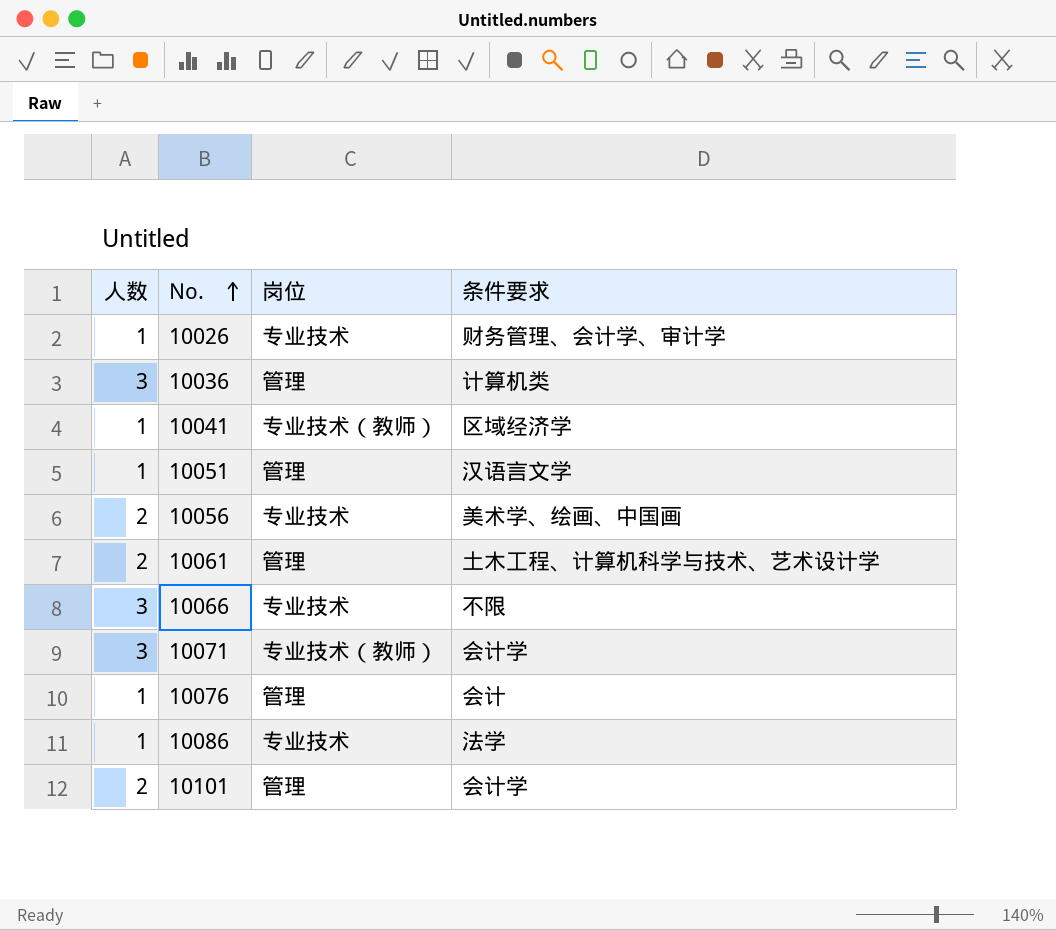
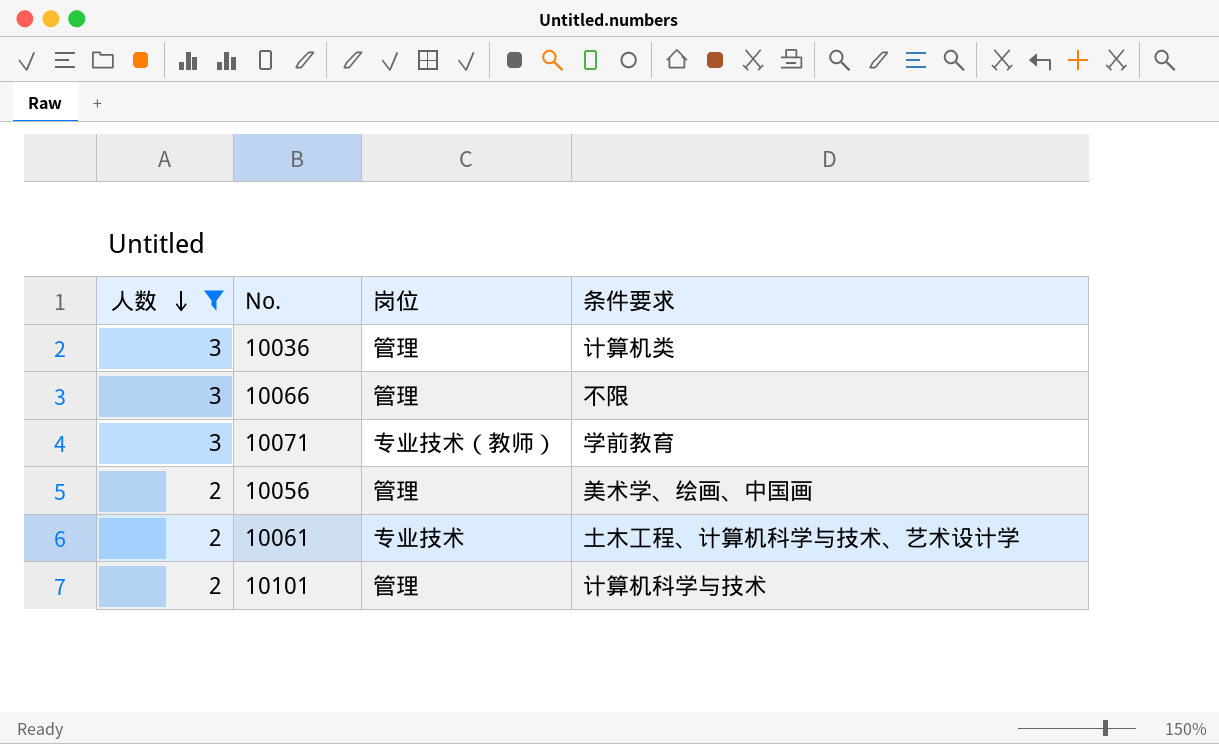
filter: none -> 人数 != 1
row order: No. ascending -> 人数 descending
10066 | 岗位: 专业技术 -> 管理
10071 | 条件要求: 会计学 -> 学前教育
10056 | 岗位: 专业技术 -> 管理
10061 | 岗位: 管理 -> 专业技术
10101 | 条件要求: 会计学 -> 计算机科学与技术

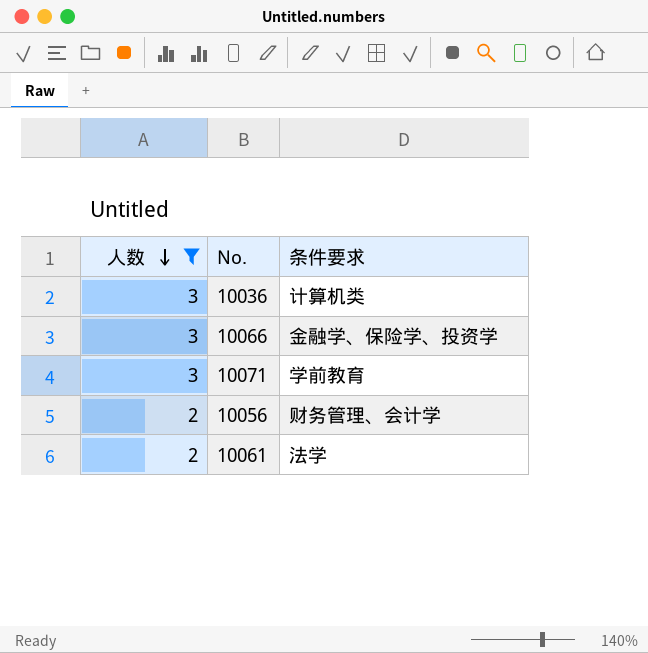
column 岗位 | position: 3 -> none
row 10101: 2 | 管理 | 计算机科学与技术 -> none
10066 | 条件要求: 不限 -> 金融学、保险学、投资学
10056 | 条件要求: 美术学、绘画、中国画 -> 财务管理、会计学
10061 | 条件要求: 土木工程、计算机科学与技术、艺术设计学 -> 法学

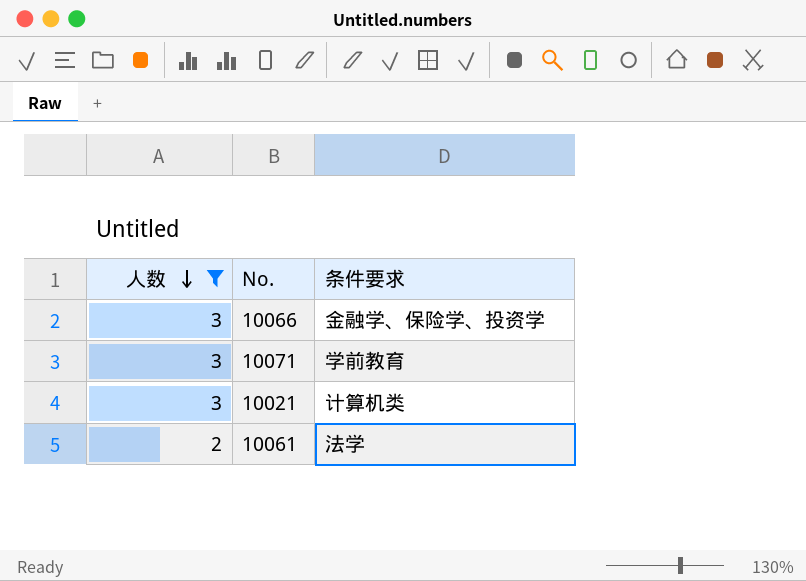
row 10036: 3 | 计算机类 -> none
row 10056: 2 | 财务管理、会计学 -> none
row 10021: none -> 3 | 计算机类

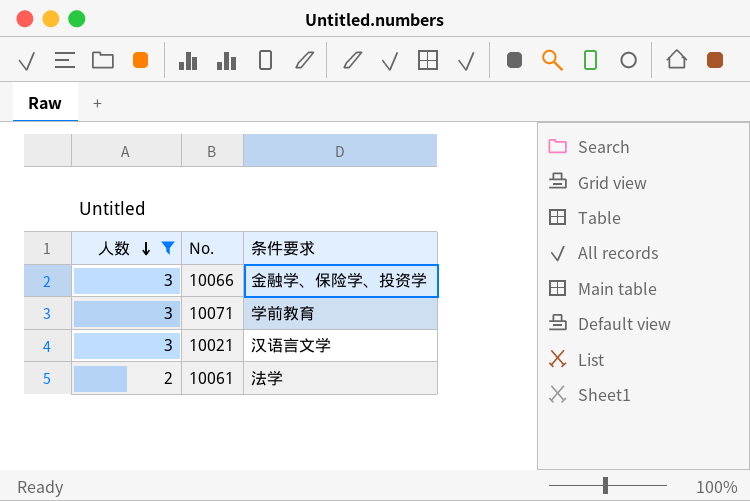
10021 | 条件要求: 计算机类 -> 汉语言文学

